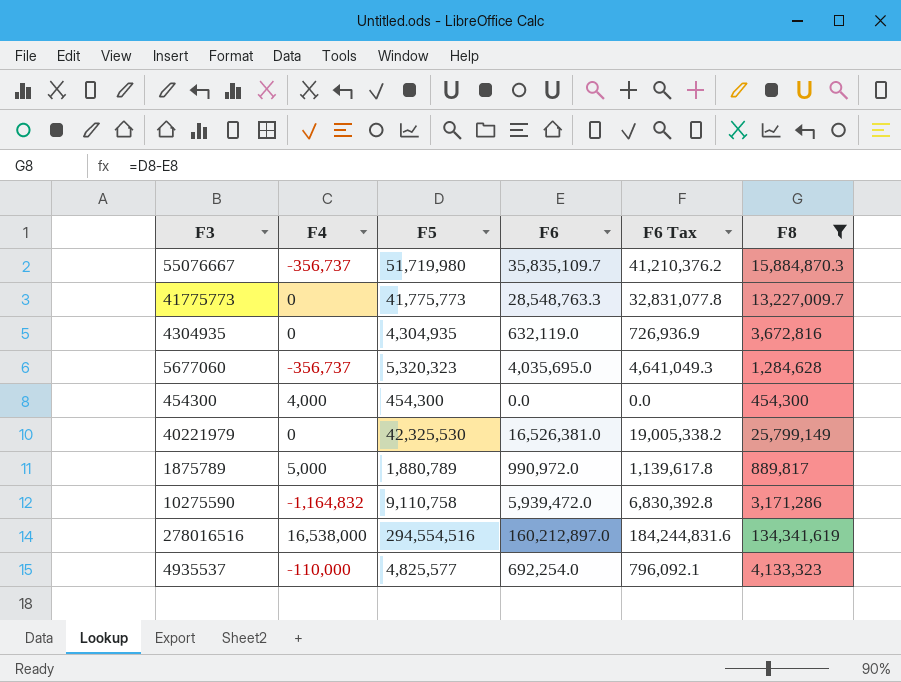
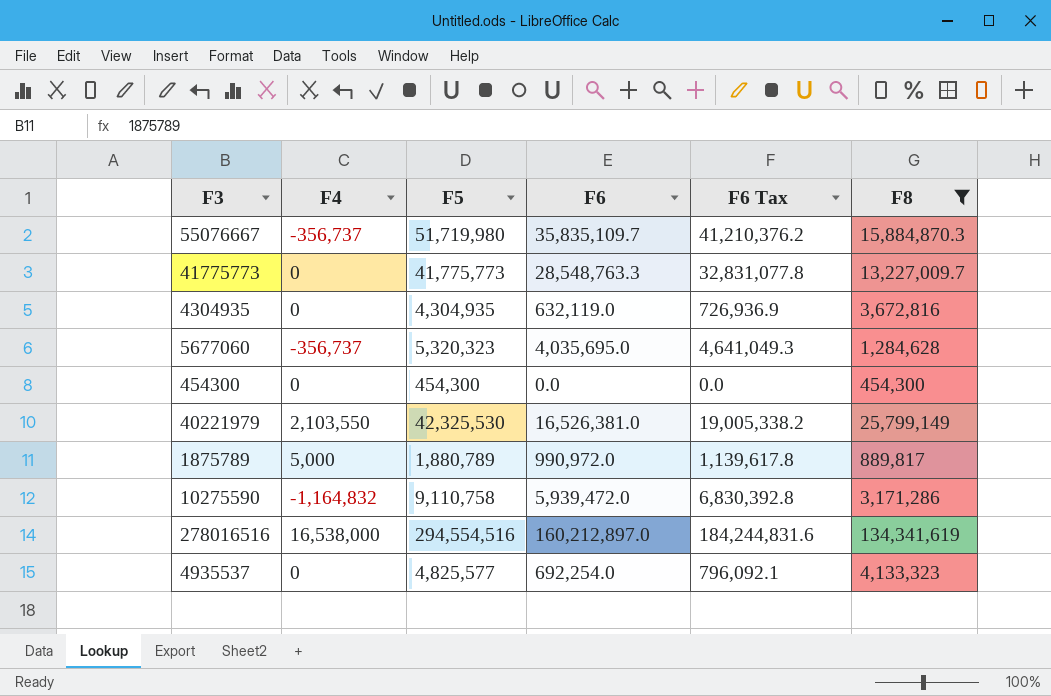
454300 | F4: 4,000 -> 0
40221979 | F4: 0 -> 2,103,550
4935537 | F4: -110,000 -> 0

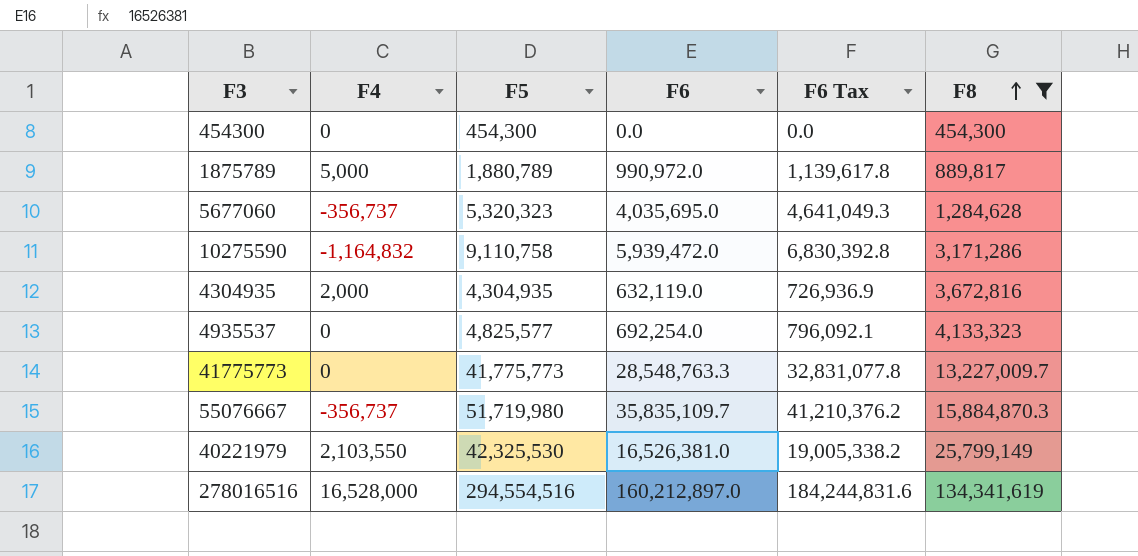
row order: none -> F8 ascending
4304935 | F4: 0 -> 2,000
278016516 | F4: 16,538,000 -> 16,528,000

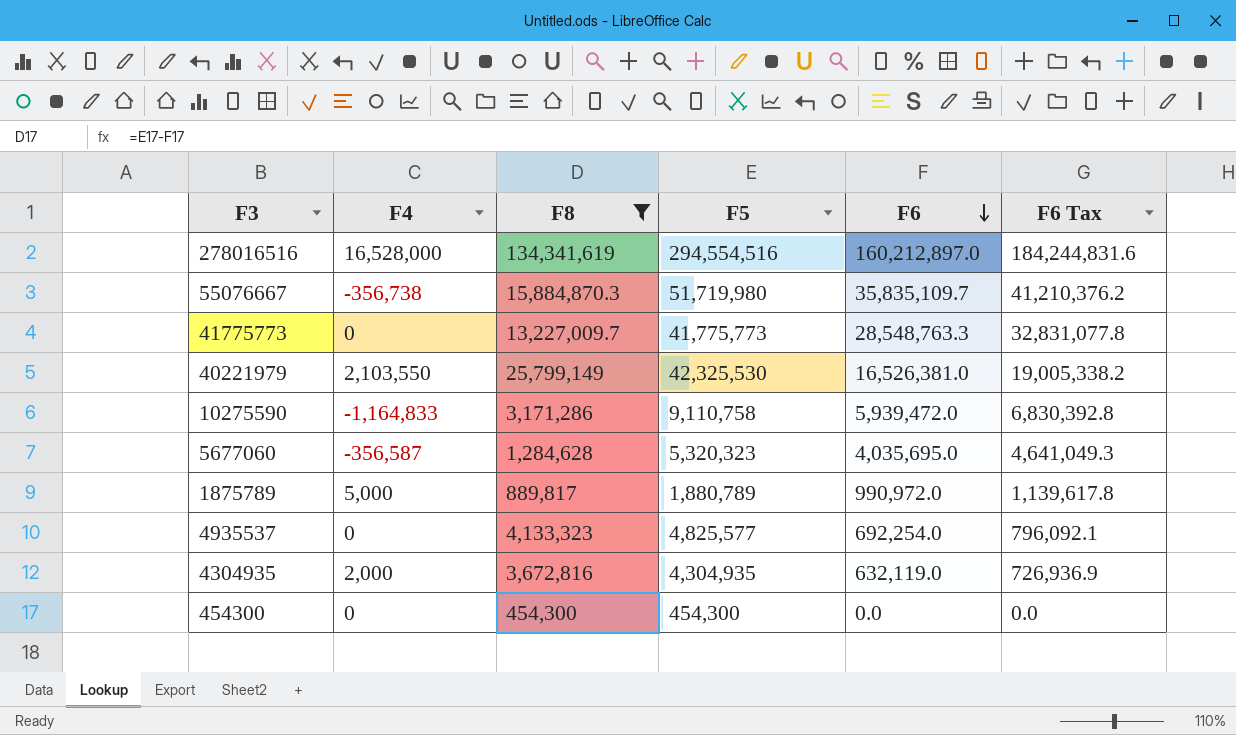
row order: F8 ascending -> F6 descending
column F8 | position: 6 -> 3
55076667 | F4: -356,737 -> -356,738
10275590 | F4: -1,164,832 -> -1,164,833
5677060 | F4: -356,737 -> -356,587

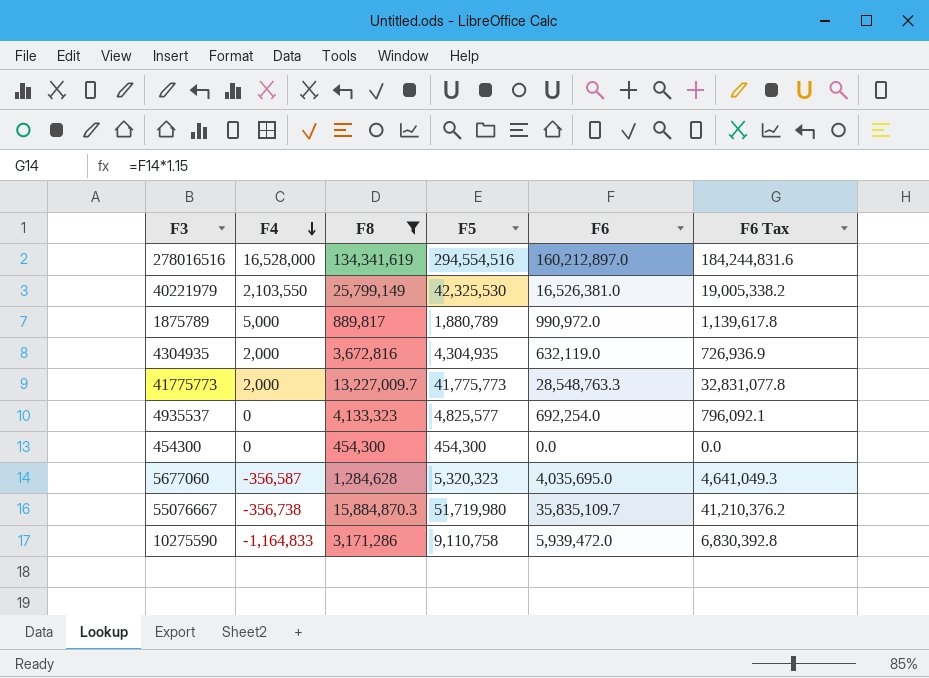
row order: F6 descending -> F4 descending
41775773 | F4: 0 -> 2,000

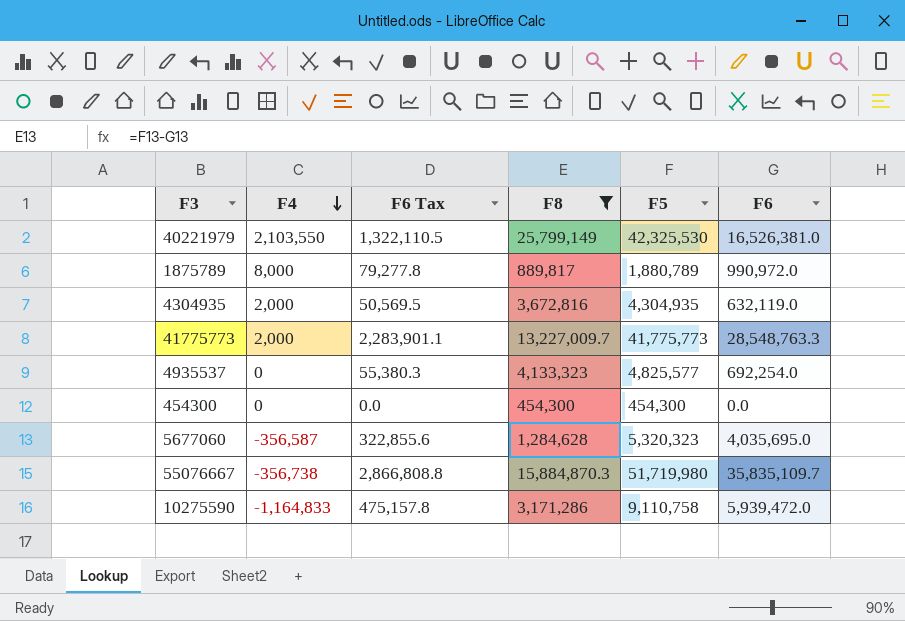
column F6 Tax | formula: [F6] * 1.15 -> [F6] * 0.08
column F6 Tax | position: 6 -> 3
row 278016516: 16,528,000 | 134,341,619 | 294,554,516 | 160,212,897.0 | 184,244,831.6 -> none
1875789 | F4: 5,000 -> 8,000

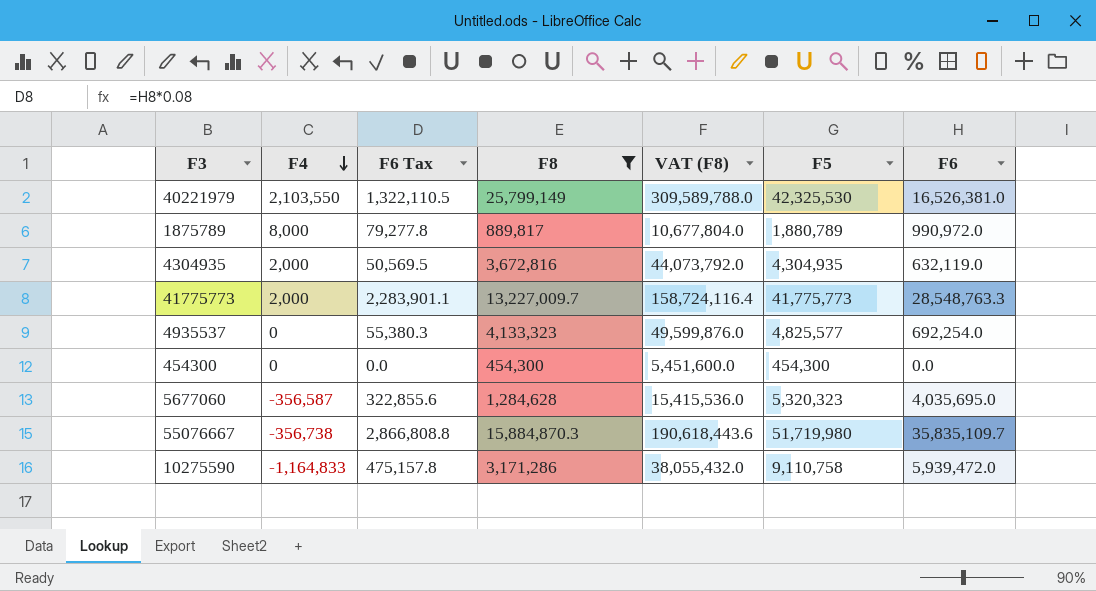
column VAT (F8) | formula: none -> [F8] * 12

